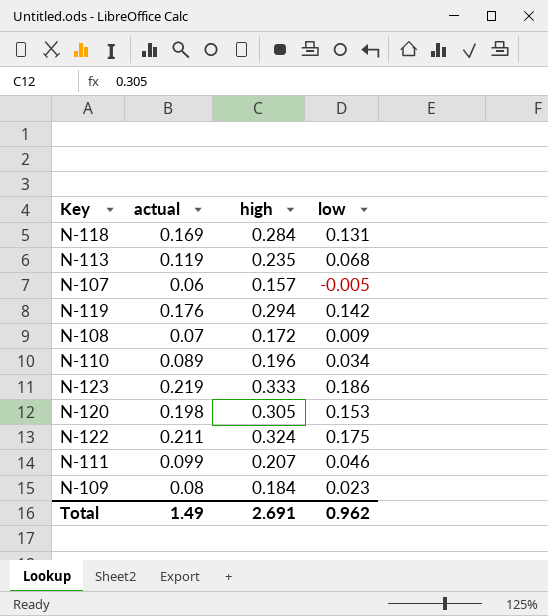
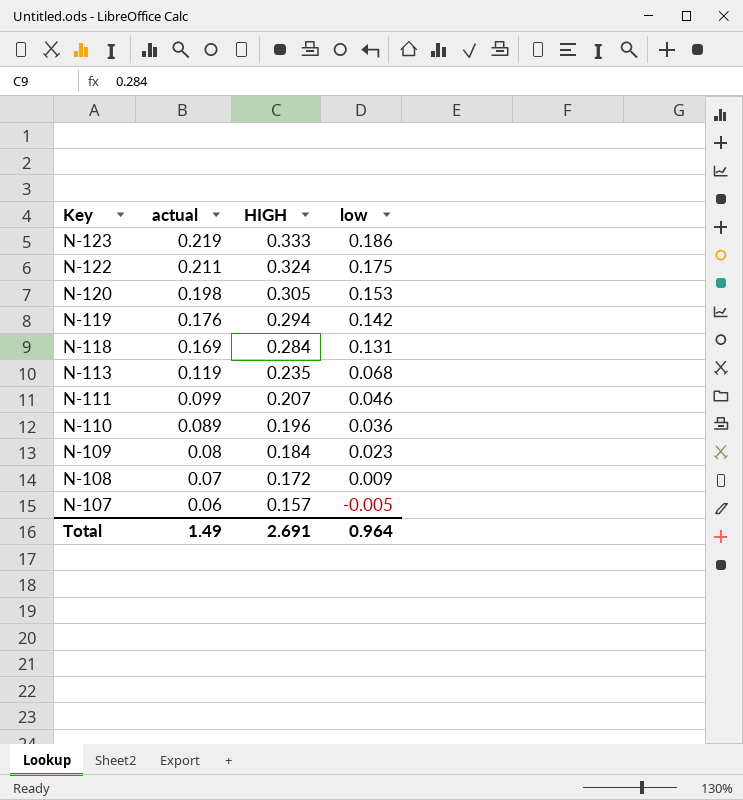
row order: none -> Key descending
column name: high -> HIGH
N-110 | low: 0.034 -> 0.036
Total | low: 0.962 -> 0.964

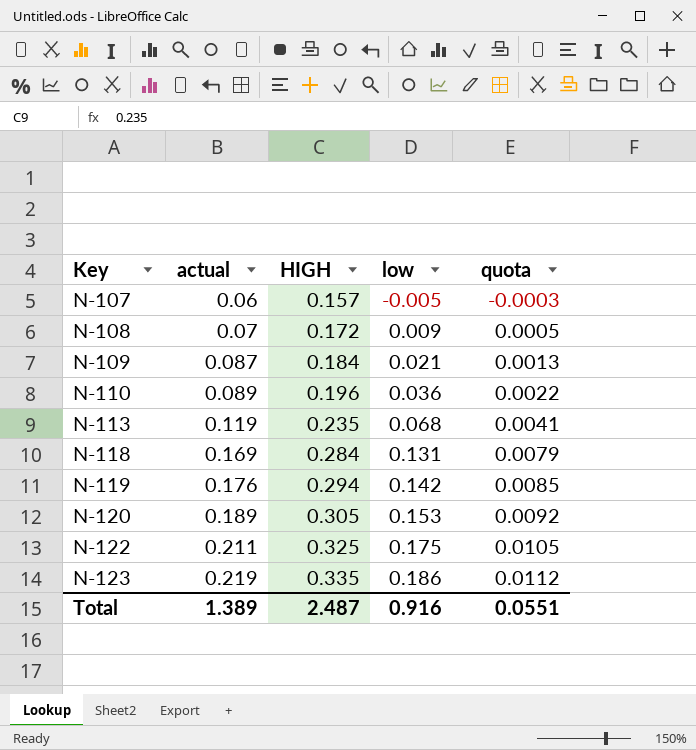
row order: Key descending -> Key ascending
column quota | formula: none -> [low] * 0.06
row N-111: 0.099 | 0.207 | 0.046 -> none
N-109 | actual: 0.08 -> 0.087
N-109 | low: 0.023 -> 0.021
N-120 | actual: 0.198 -> 0.189
N-122 | HIGH: 0.324 -> 0.325
N-123 | HIGH: 0.333 -> 0.335
Total | actual: 1.49 -> 1.389
Total | HIGH: 2.691 -> 2.487
Total | low: 0.964 -> 0.916

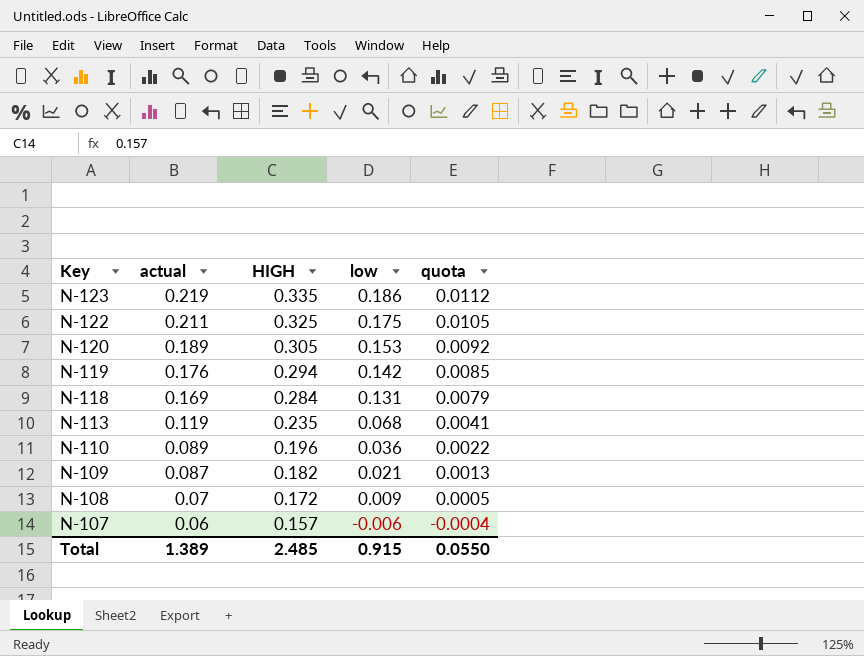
row order: Key ascending -> Key descending
N-109 | HIGH: 0.184 -> 0.182
N-107 | low: -0.005 -> -0.006
N-107 | quota: -0.0003 -> -0.0004
Total | HIGH: 2.487 -> 2.485
Total | low: 0.916 -> 0.915
Total | quota: 0.0551 -> 0.0550

